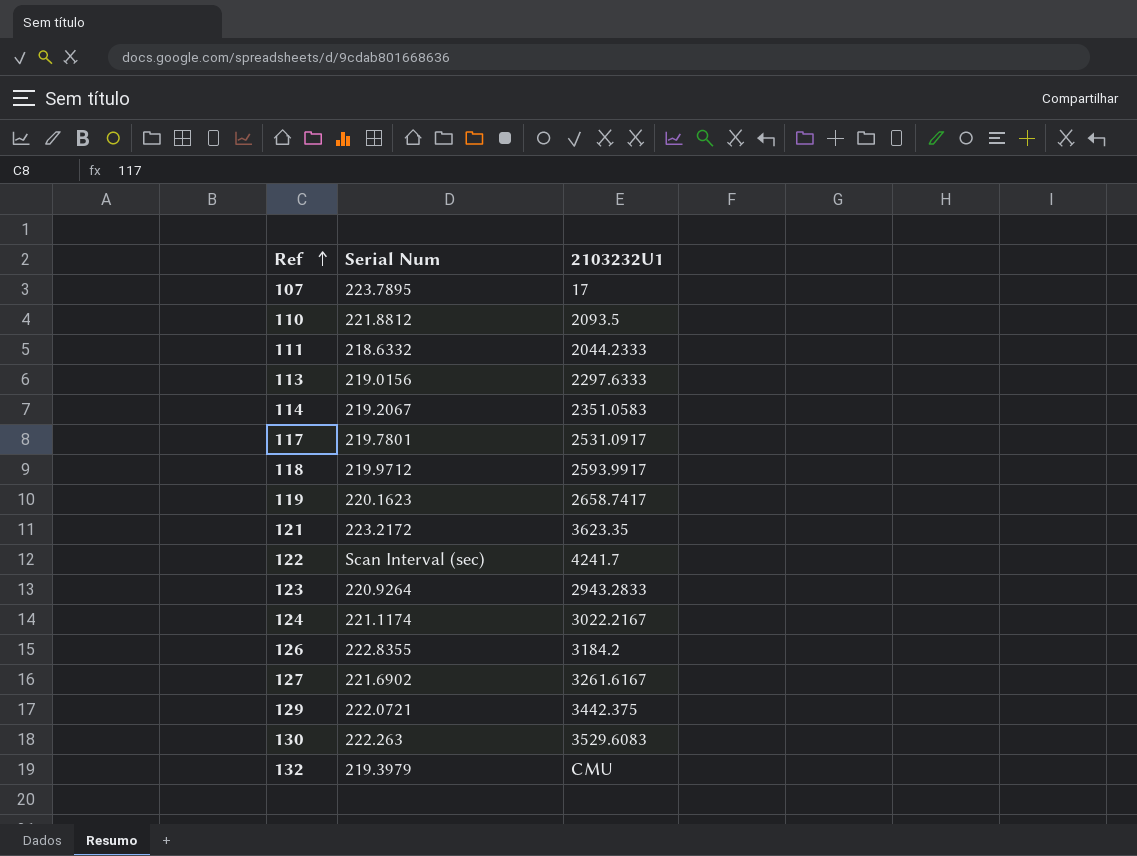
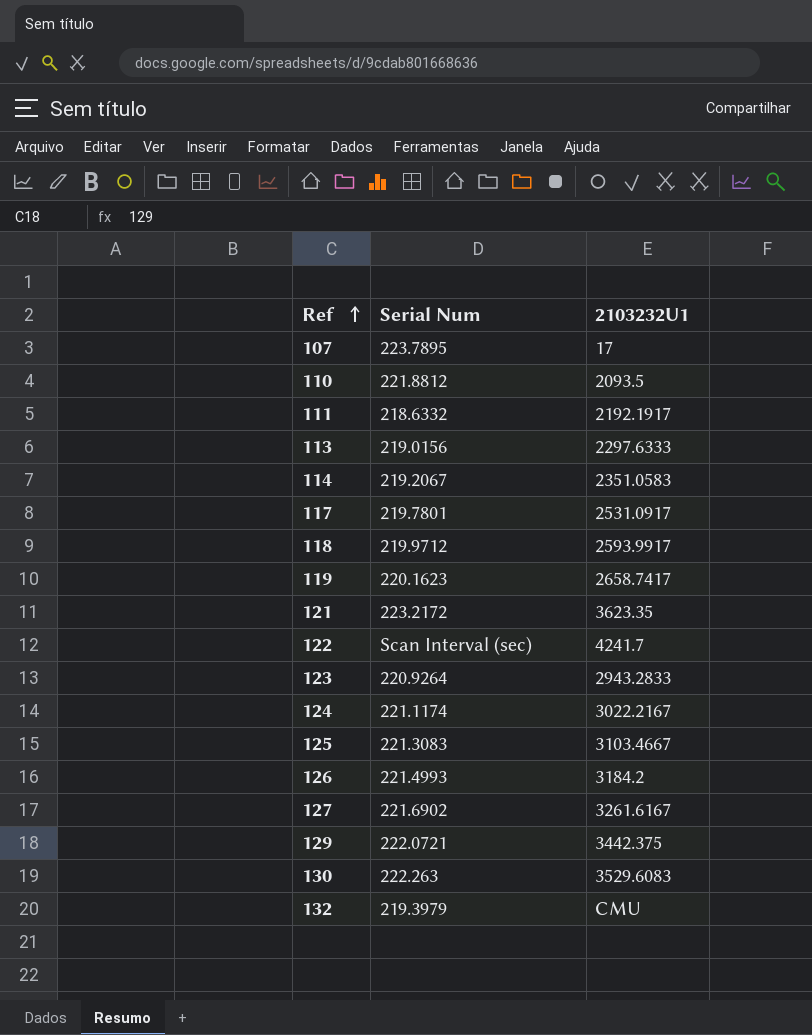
111 | 2103232U1: 2044.2333 -> 2192.1917
row 125: none -> 221.3083 | 3103.4667
126 | Serial Num: 222.8355 -> 221.4993

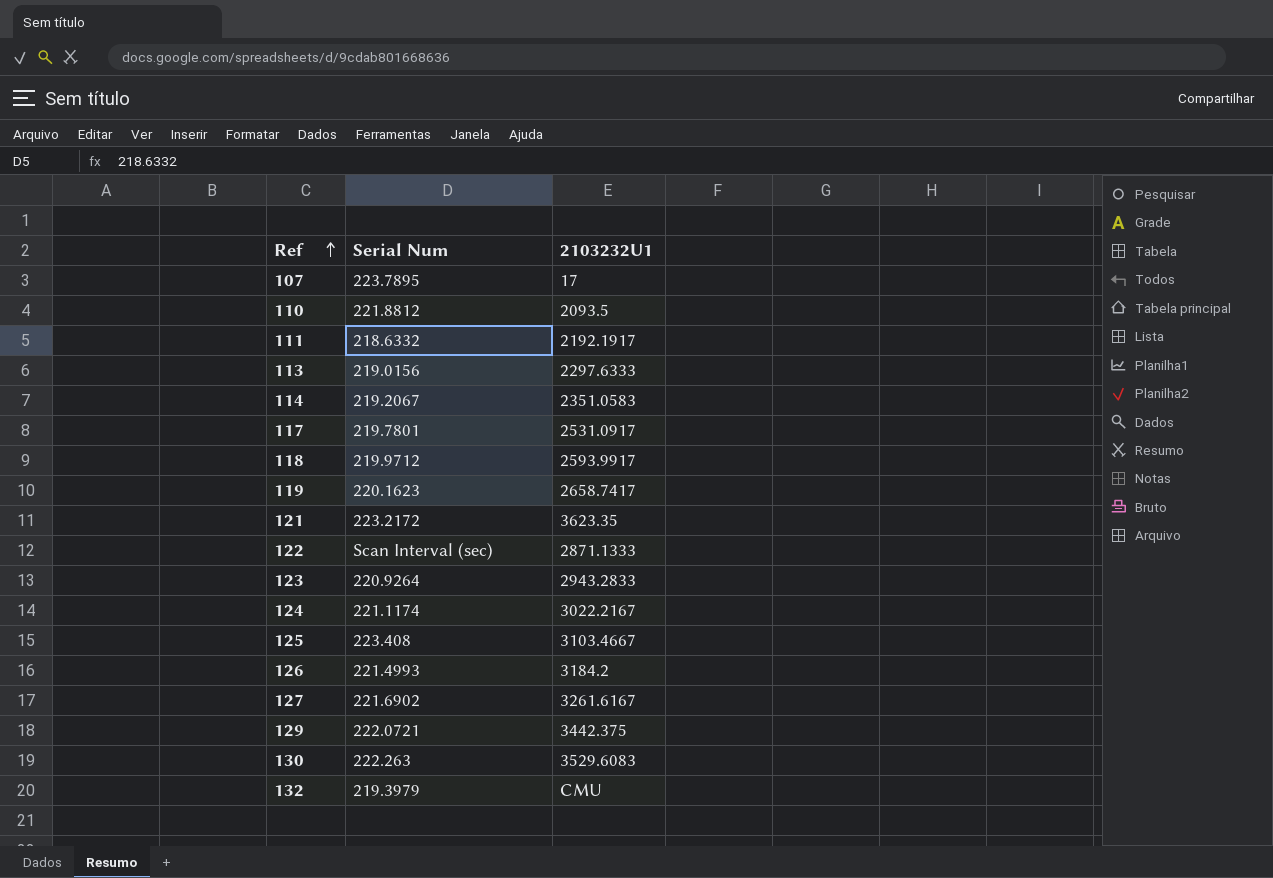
122 | 2103232U1: 4241.7 -> 2871.1333
125 | Serial Num: 221.3083 -> 223.408

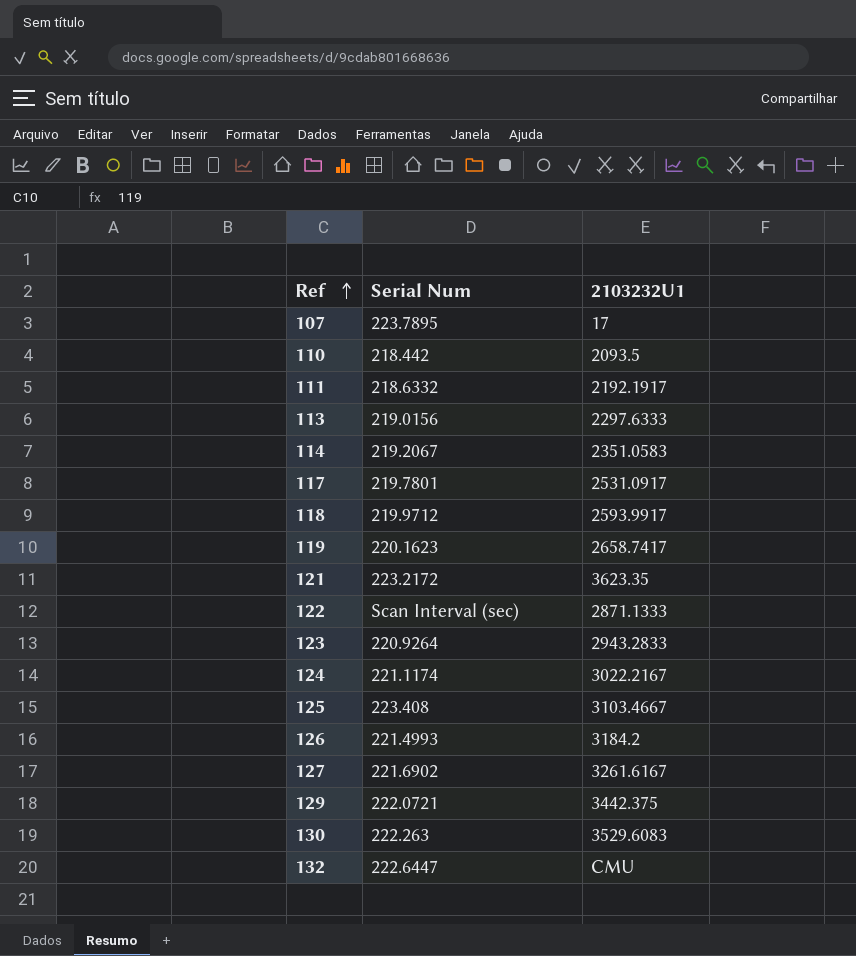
110 | Serial Num: 221.8812 -> 218.442
132 | Serial Num: 219.3979 -> 222.6447

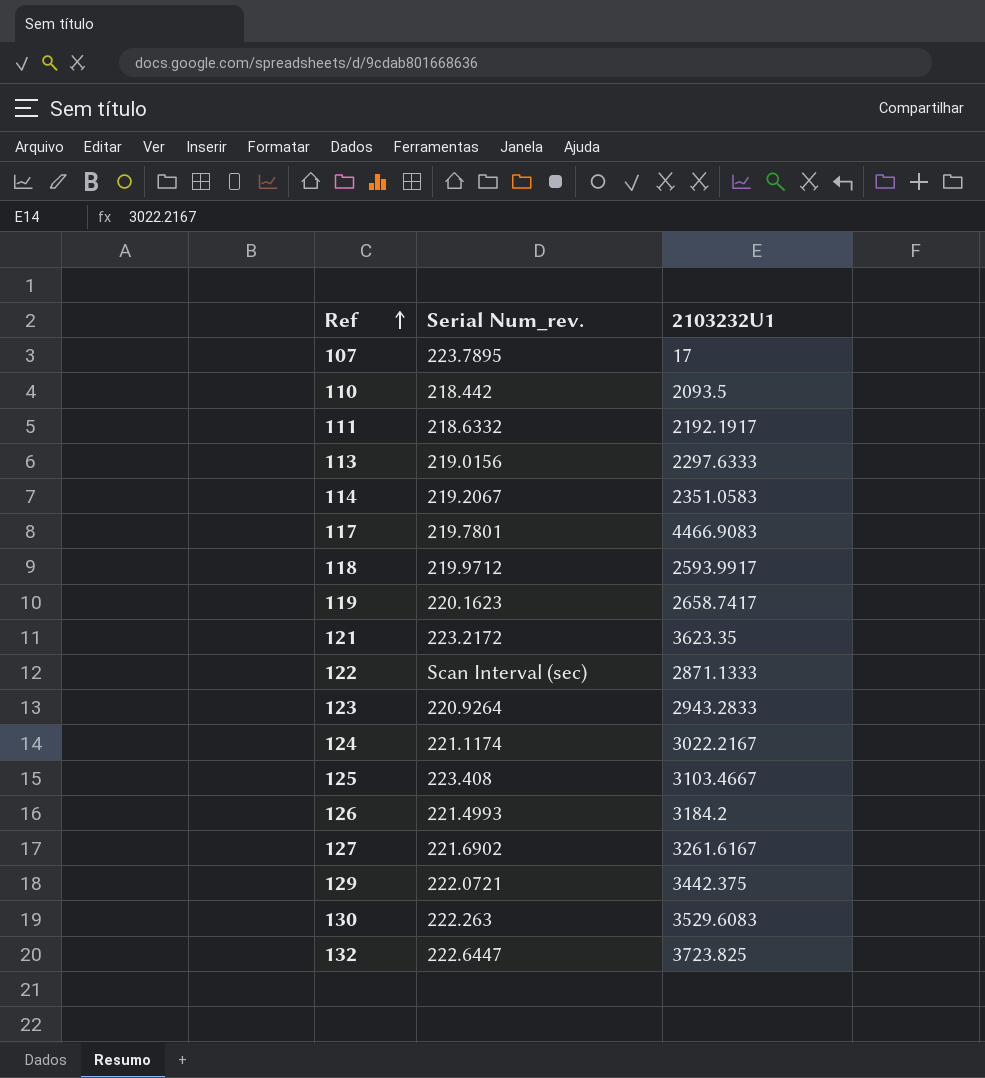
column name: Serial Num -> Serial Num_rev.
117 | 2103232U1: 2531.0917 -> 4466.9083
132 | 2103232U1: CMU -> 3723.825

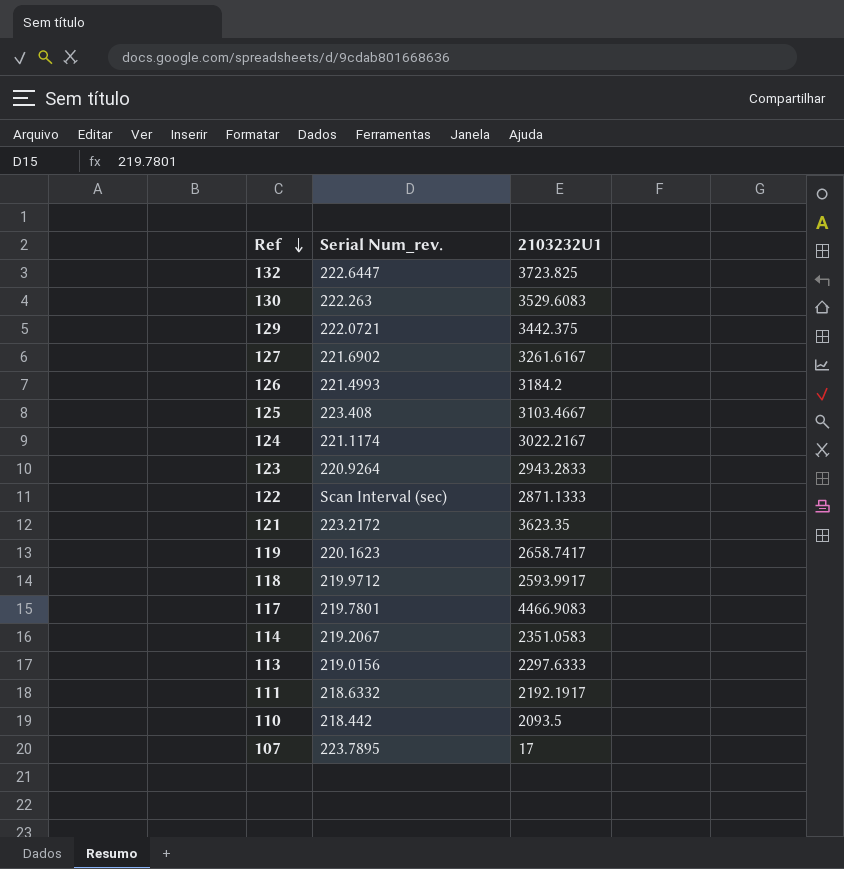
row order: Ref ascending -> Ref descending

